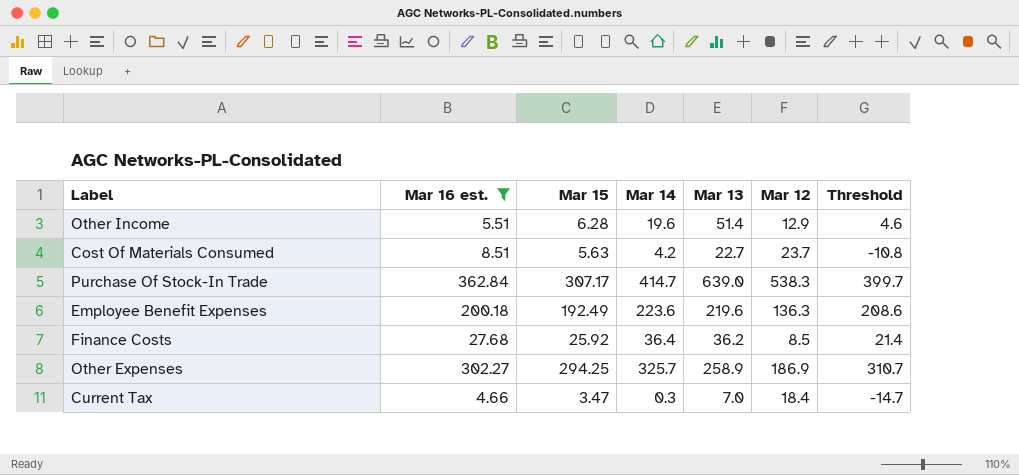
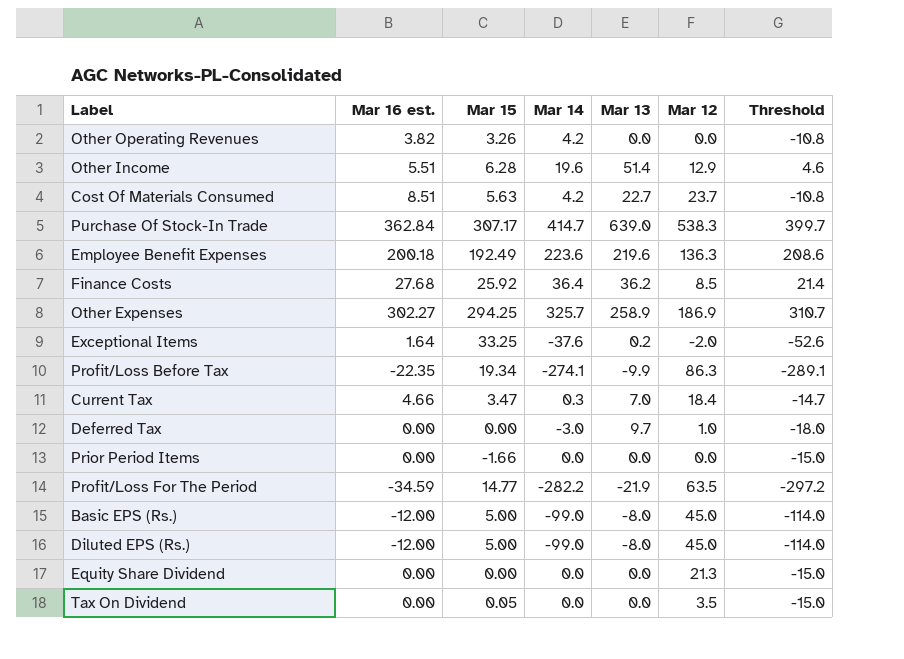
filter: Mar 16 est. >= 4.66 -> none

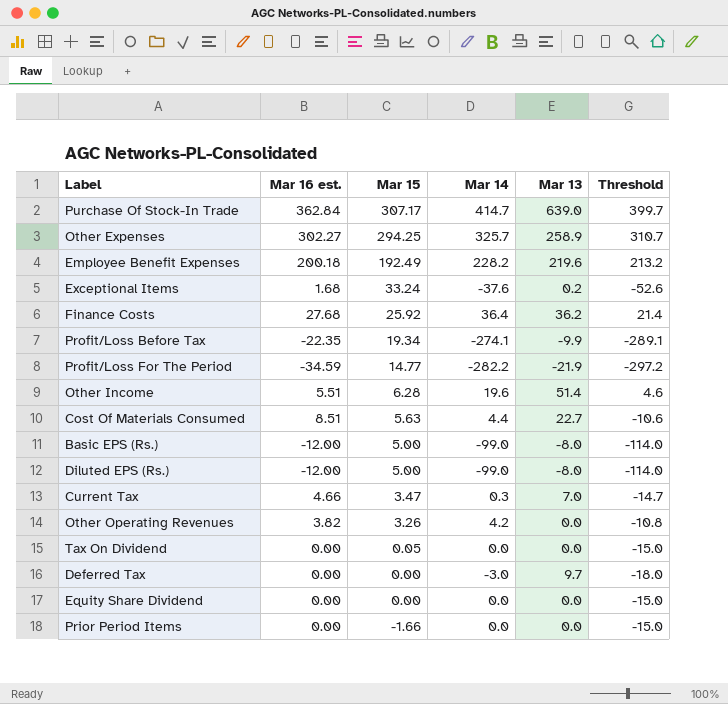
row order: none -> Mar 15 descending
column Mar 12 | position: 6 -> none
Employee Benefit Expenses | Mar 14: 223.6 -> 228.2
Employee Benefit Expenses | Threshold: 208.6 -> 213.2
Exceptional Items | Mar 16 est.: 1.64 -> 1.68
Exceptional Items | Mar 15: 33.25 -> 33.24
Cost Of Materials Consumed | Mar 14: 4.2 -> 4.4
Cost Of Materials Consumed | Threshold: -10.8 -> -10.6

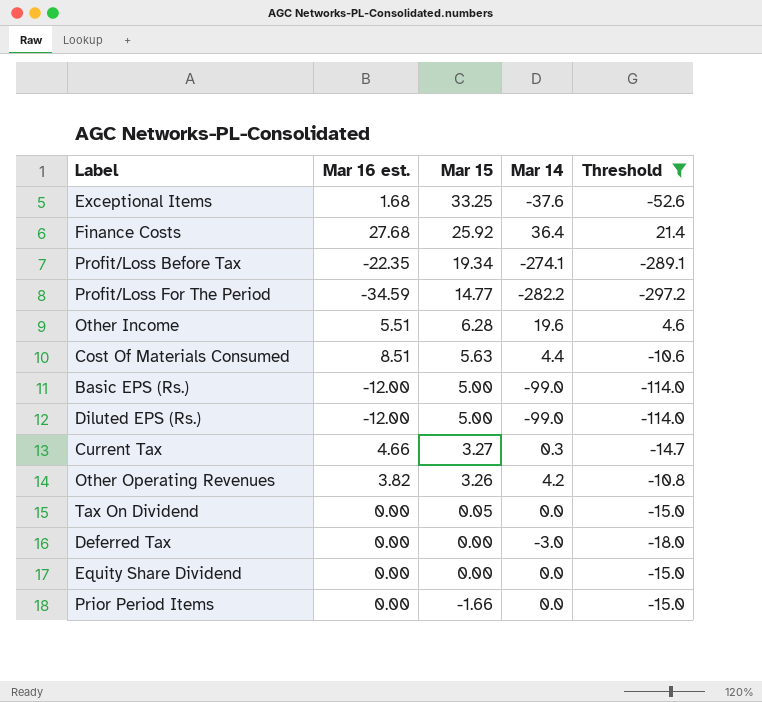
filter: none -> Threshold <= 21.4
column Mar 13 | position: 5 -> none
Exceptional Items | Mar 15: 33.24 -> 33.25
Current Tax | Mar 15: 3.47 -> 3.27

